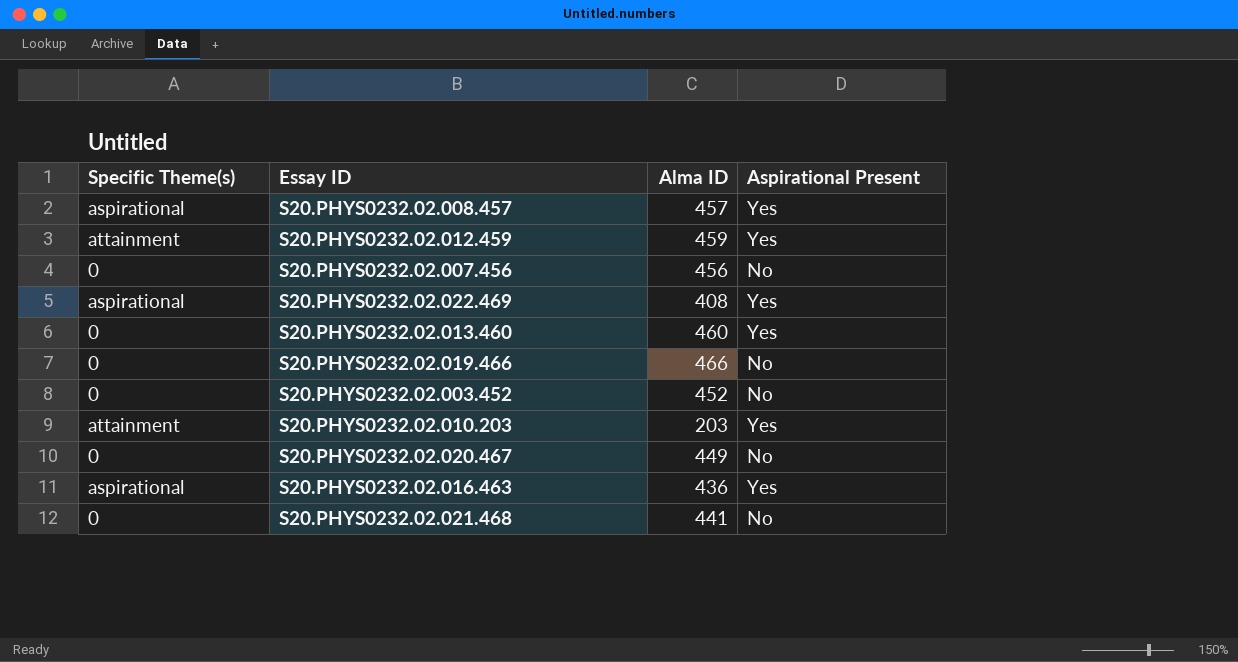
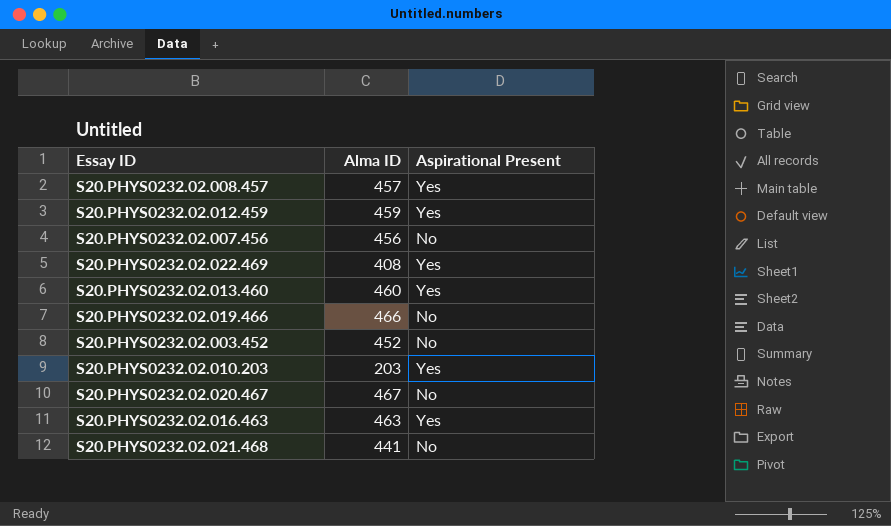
column Specific Theme(s) | position: 1 -> none
S20.PHYS0232.02.020.467 | Alma ID: 449 -> 467
S20.PHYS0232.02.016.463 | Alma ID: 436 -> 463

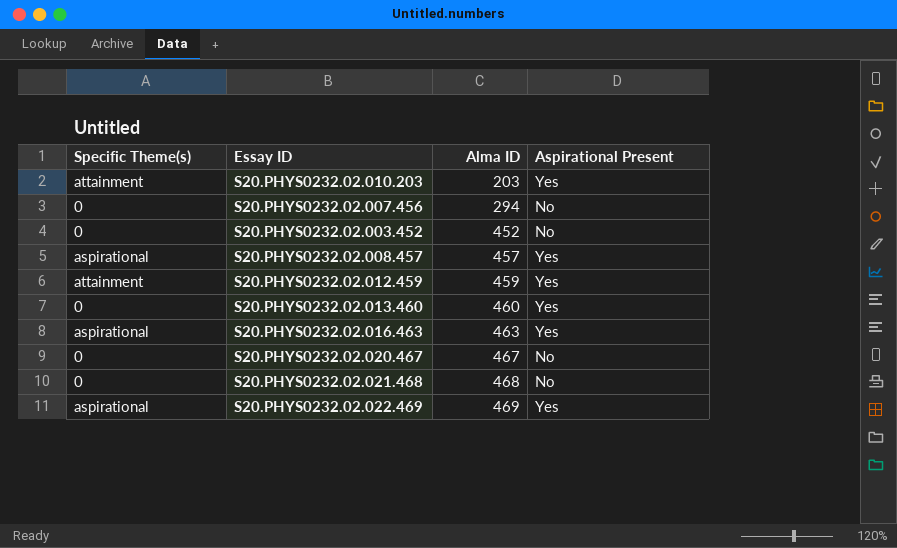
row order: none -> Alma ID ascending
column Specific Theme(s) | position: none -> 1
row S20.PHYS0232.02.019.466: 466 | No -> none
S20.PHYS0232.02.007.456 | Alma ID: 456 -> 294
S20.PHYS0232.02.021.468 | Alma ID: 441 -> 468
S20.PHYS0232.02.022.469 | Alma ID: 408 -> 469

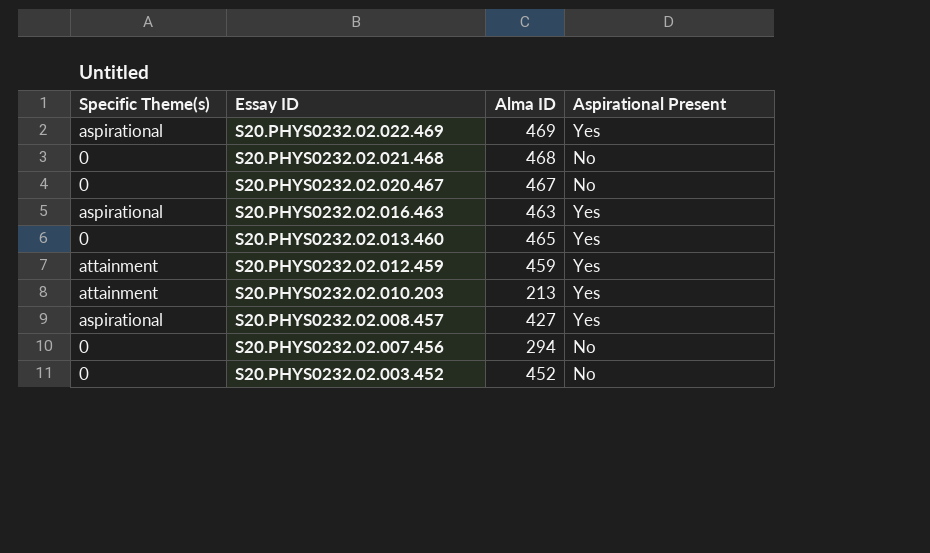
row order: Alma ID ascending -> Essay ID descending
S20.PHYS0232.02.013.460 | Alma ID: 460 -> 465
S20.PHYS0232.02.010.203 | Alma ID: 203 -> 213
S20.PHYS0232.02.008.457 | Alma ID: 457 -> 427

